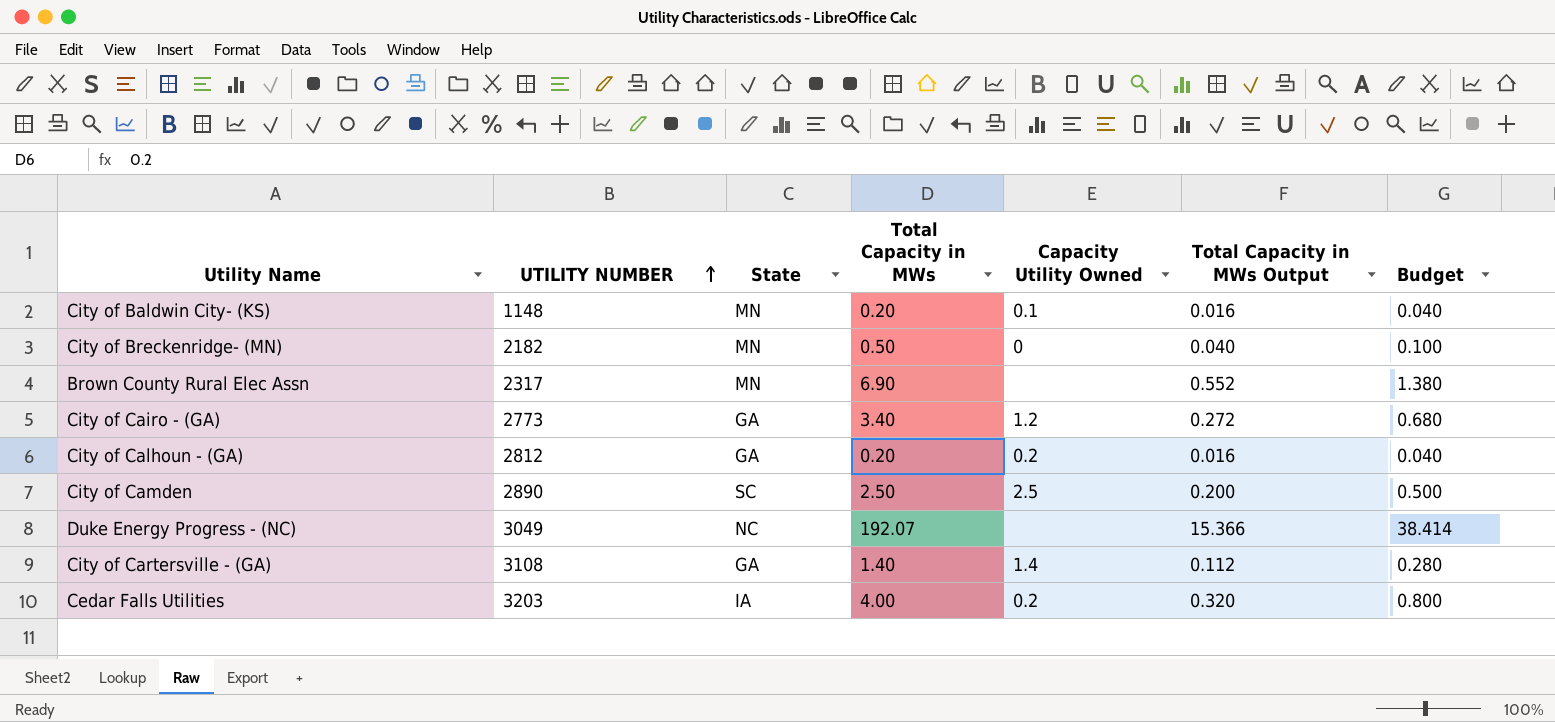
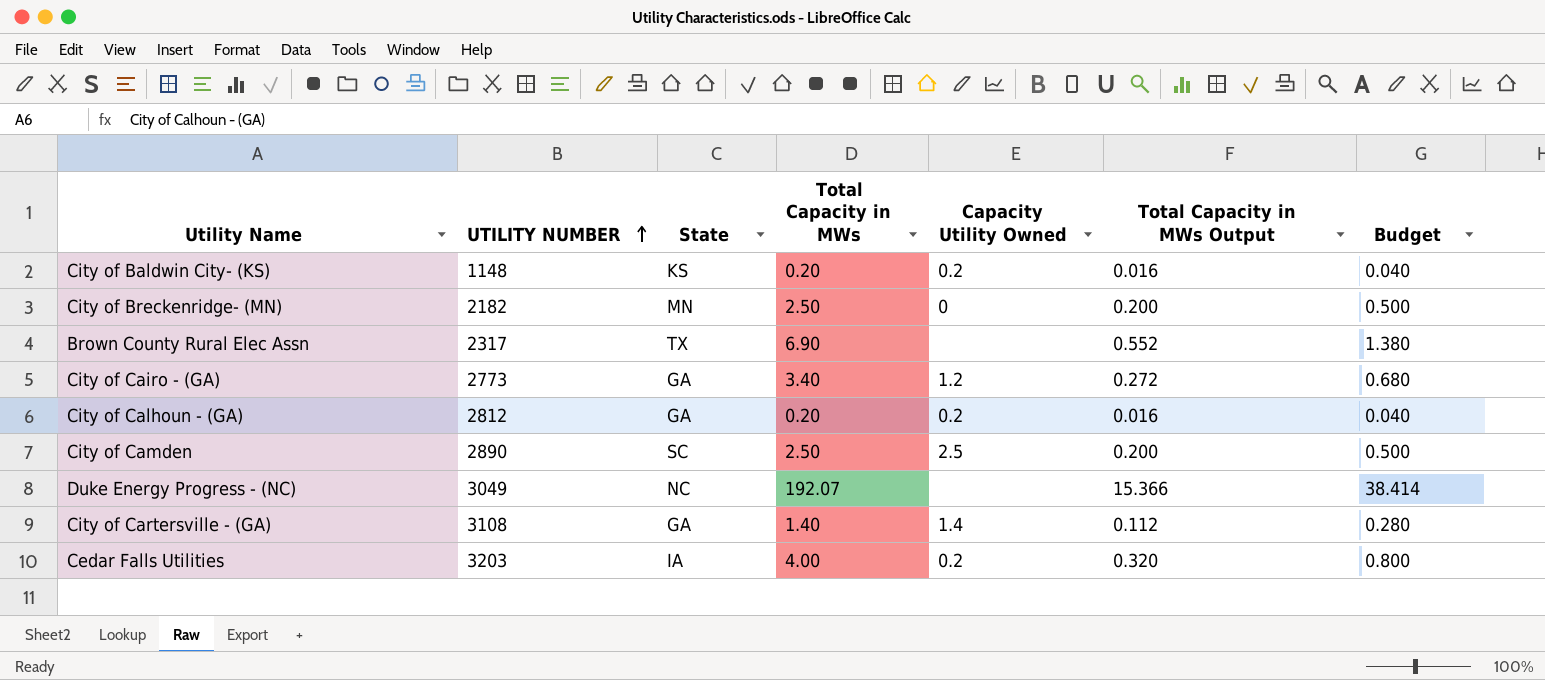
City of Baldwin City- (KS) | State: MN -> KS
City of Baldwin City- (KS) | Capacity Utility Owned: 0.1 -> 0.2
City of Breckenridge- (MN) | Total Capacity in MWs: 0.50 -> 2.50
City of Breckenridge- (MN) | Total Capacity in MWs Output: 0.040 -> 0.200
City of Breckenridge- (MN) | Budget: 0.100 -> 0.500
Brown County Rural Elec Assn | State: MN -> TX

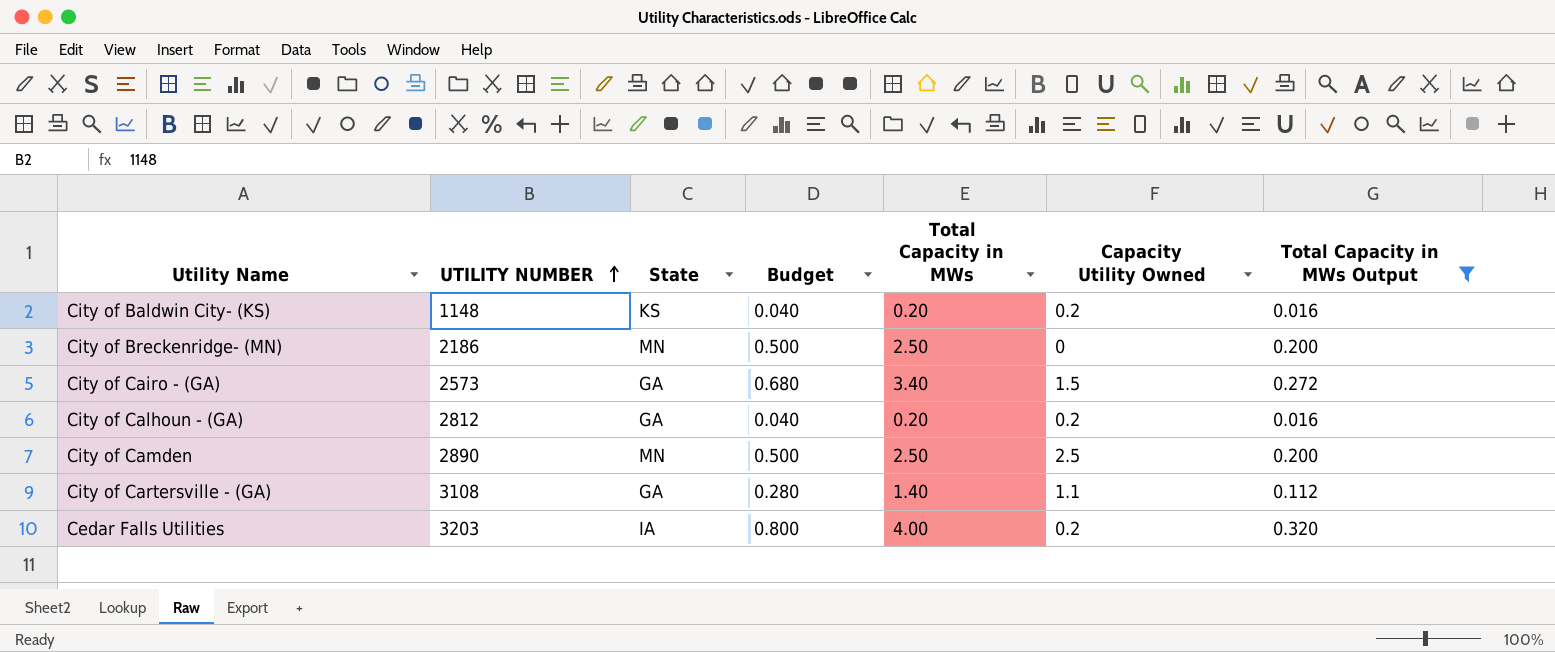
filter: none -> Total Capacity in MWs Output <= 0.320
column Budget | position: 7 -> 4
City of Breckenridge- (MN) | UTILITY NUMBER: 2182 -> 2186
City of Cairo - (GA) | UTILITY NUMBER: 2773 -> 2573
City of Cairo - (GA) | Capacity Utility Owned: 1.2 -> 1.5
City of Camden | State: SC -> MN
City of Cartersville - (GA) | Capacity Utility Owned: 1.4 -> 1.1

